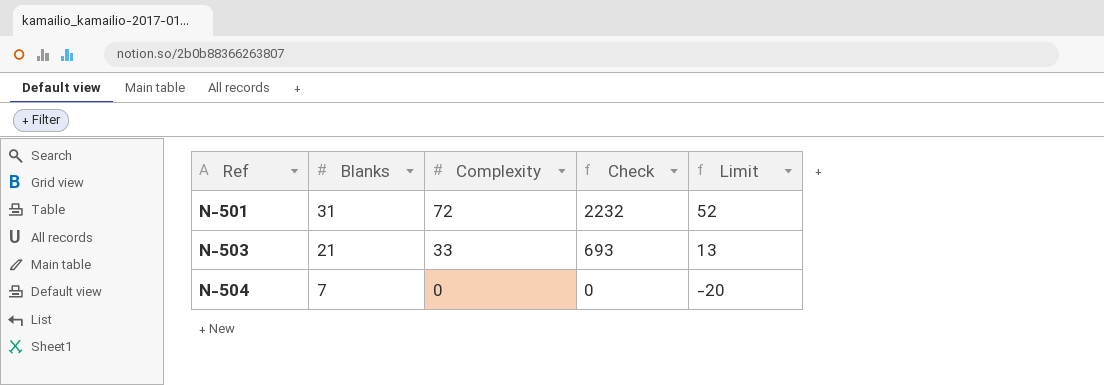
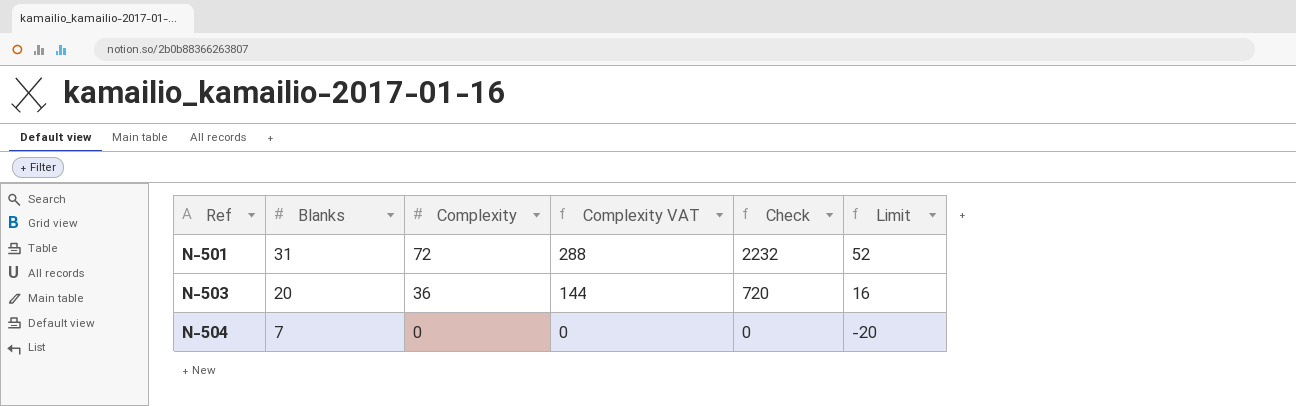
column Complexity VAT | formula: none -> [Complexity] * 4
N-503 | Blanks: 21 -> 20
N-503 | Complexity: 33 -> 36
N-503 | Check: 693 -> 720
N-503 | Limit: 13 -> 16

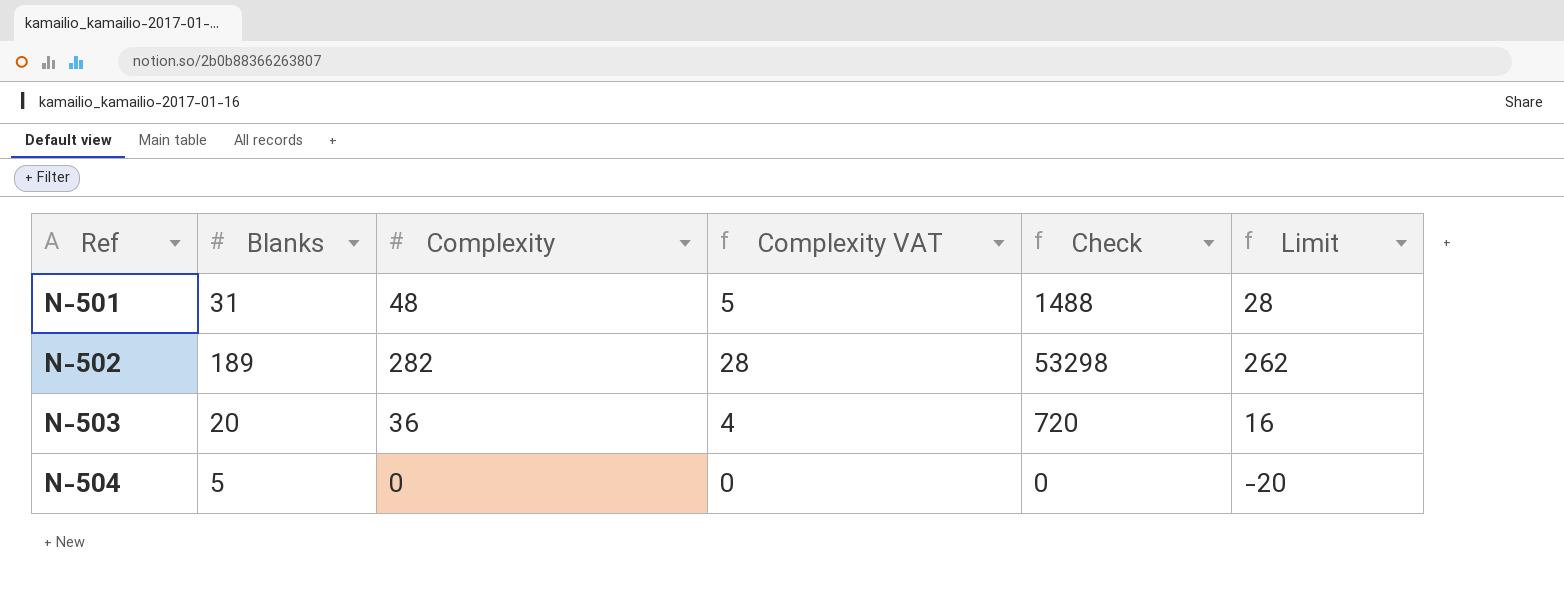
column Complexity VAT | formula: [Complexity] * 4 -> [Complexity] * 0.1
N-501 | Complexity: 72 -> 48
N-501 | Check: 2232 -> 1488
N-501 | Limit: 52 -> 28
row N-502: none -> 189 | 282 | 28 | 53298 | 262
N-504 | Blanks: 7 -> 5

